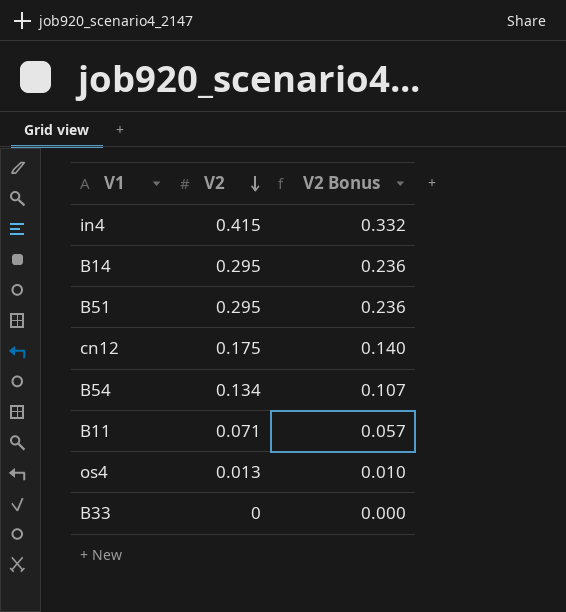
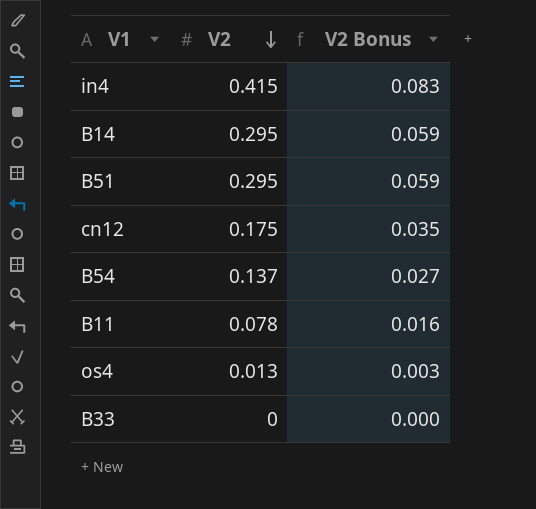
column V2 Bonus | formula: [V2] * 0.8 -> [V2] * 0.2
B54 | V2: 0.134 -> 0.137
B11 | V2: 0.071 -> 0.078

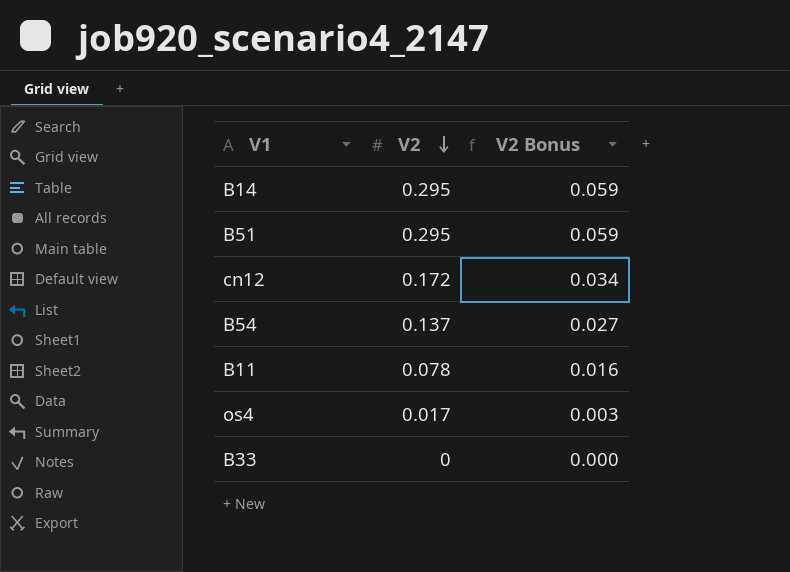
row in4: 0.415 | 0.083 -> none
cn12 | V2: 0.175 -> 0.172
cn12 | V2 Bonus: 0.035 -> 0.034
os4 | V2: 0.013 -> 0.017

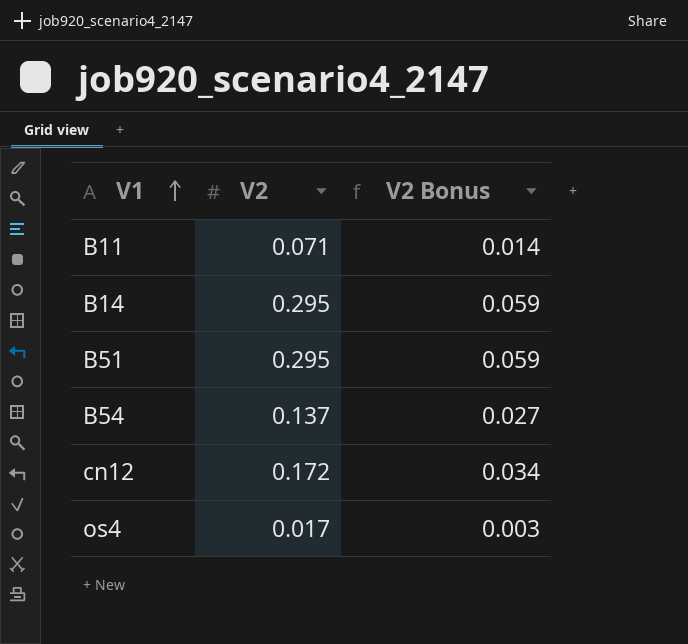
row order: V2 descending -> V1 ascending
row B33: 0 | 0.000 -> none
B11 | V2: 0.078 -> 0.071
B11 | V2 Bonus: 0.016 -> 0.014

